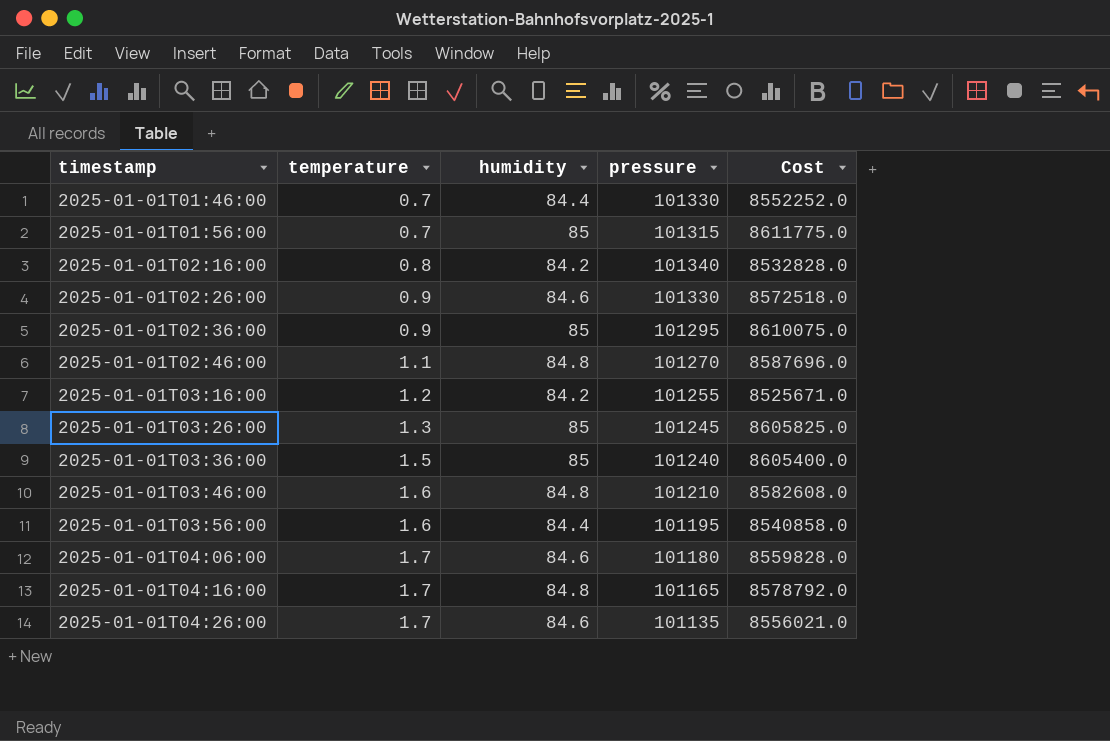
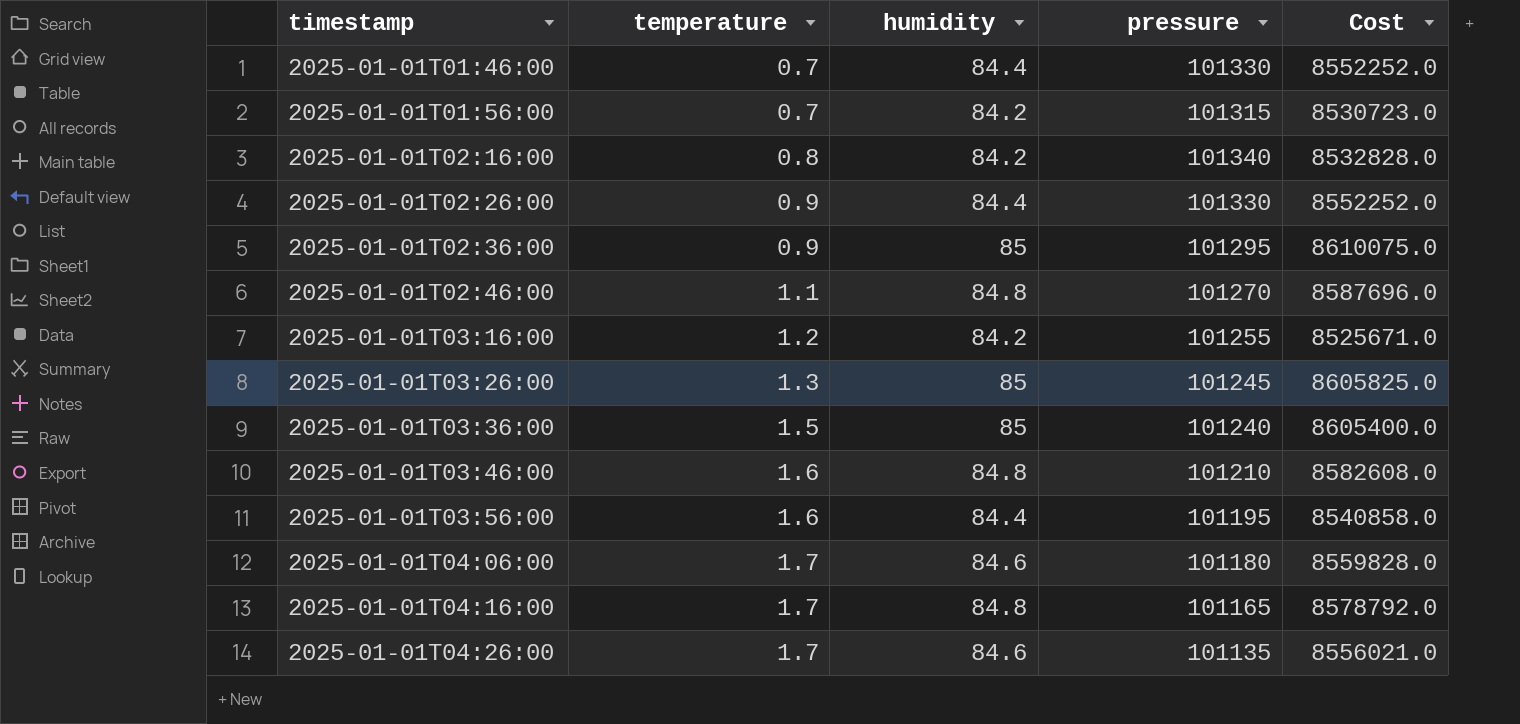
2025-01-01T01:56:00 | humidity: 85 -> 84.2
2025-01-01T01:56:00 | Cost: 8611775.0 -> 8530723.0
2025-01-01T02:26:00 | humidity: 84.6 -> 84.4
2025-01-01T02:26:00 | Cost: 8572518.0 -> 8552252.0

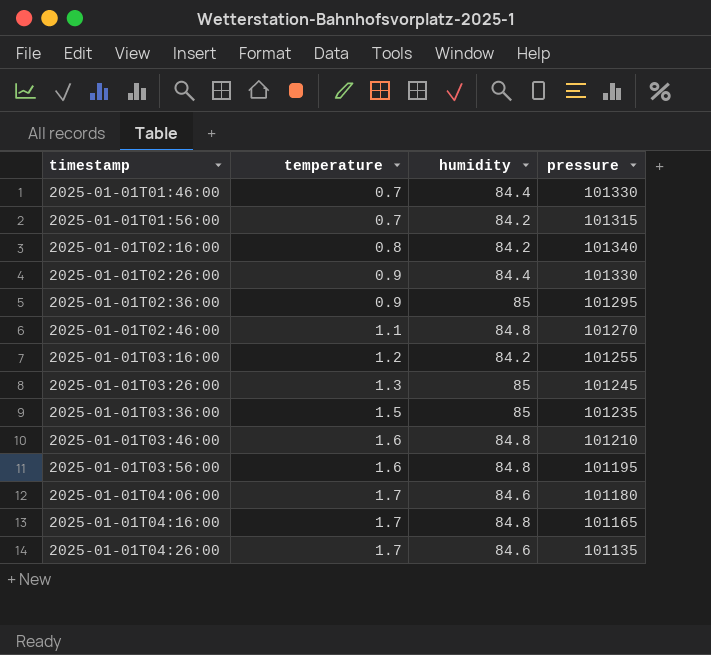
column Cost | formula: [humidity] * [pressure] -> none
2025-01-01T03:36:00 | pressure: 101240 -> 101235
2025-01-01T03:56:00 | humidity: 84.4 -> 84.8

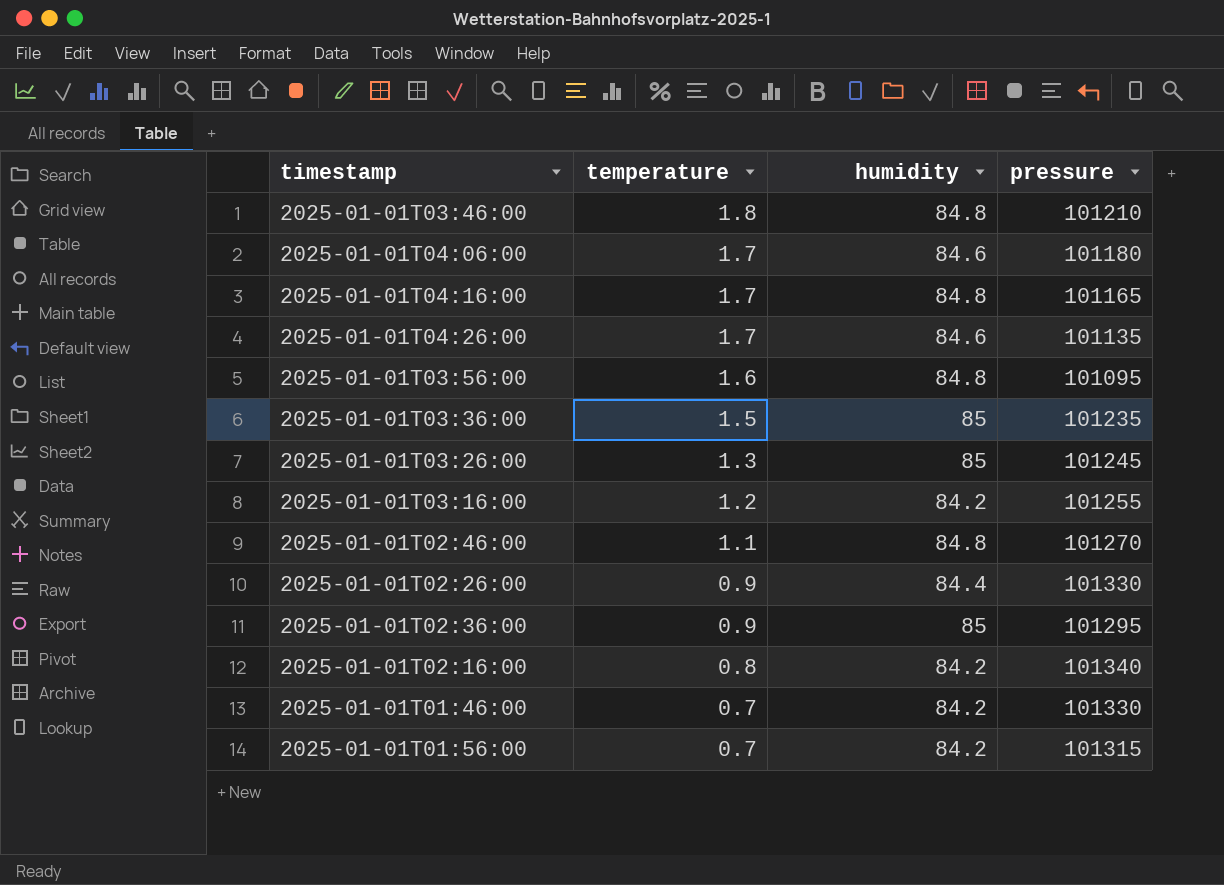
row order: timestamp ascending -> temperature descending
2025-01-01T03:46:00 | temperature: 1.6 -> 1.8
2025-01-01T03:56:00 | pressure: 101195 -> 101095
2025-01-01T01:46:00 | humidity: 84.4 -> 84.2

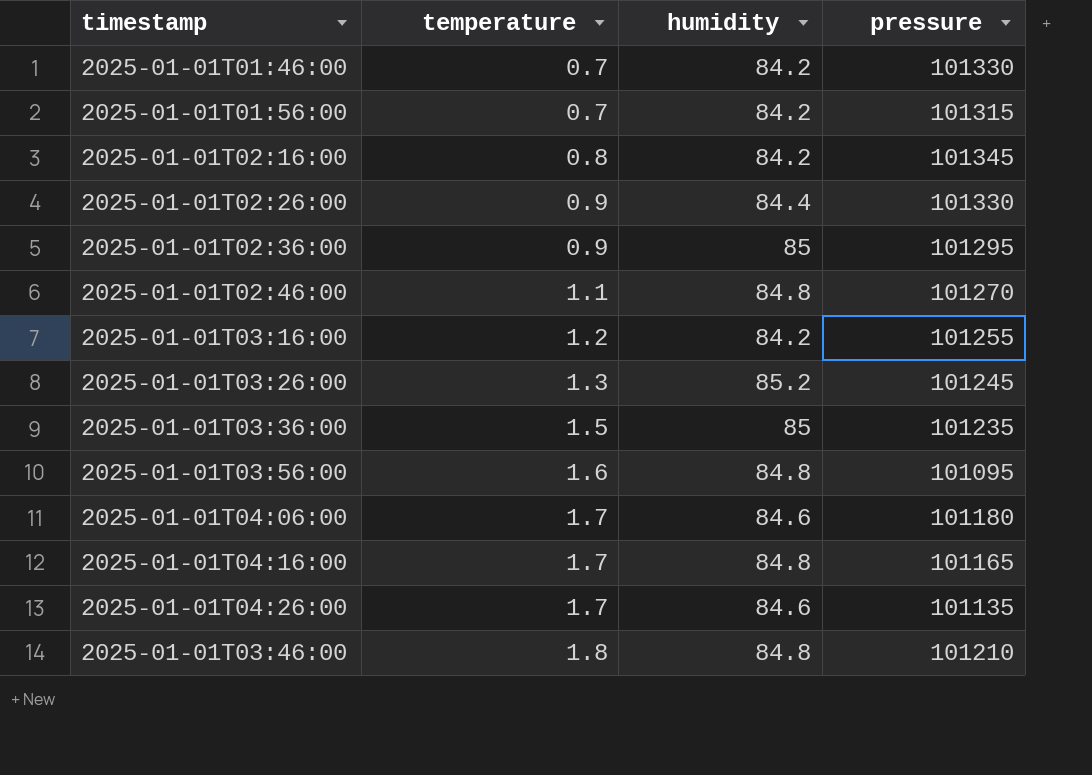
row order: temperature descending -> temperature ascending
2025-01-01T02:16:00 | pressure: 101340 -> 101345
2025-01-01T03:26:00 | humidity: 85 -> 85.2

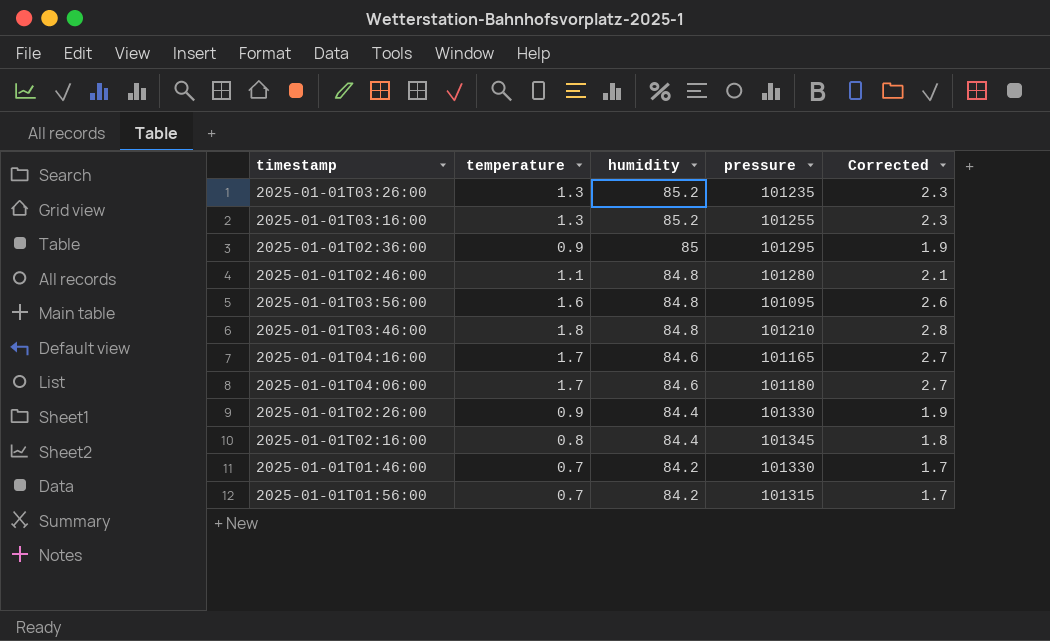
row order: temperature ascending -> humidity descending
column Corrected | formula: none -> [temperature] + 1
row 2025-01-01T03:36:00: 1.5 | 85 | 101235 -> none
row 2025-01-01T04:26:00: 1.7 | 84.6 | 101135 -> none
2025-01-01T03:26:00 | pressure: 101245 -> 101235
2025-01-01T03:16:00 | temperature: 1.2 -> 1.3
2025-01-01T03:16:00 | humidity: 84.2 -> 85.2
2025-01-01T02:46:00 | pressure: 101270 -> 101280
2025-01-01T04:16:00 | humidity: 84.8 -> 84.6
2025-01-01T02:16:00 | humidity: 84.2 -> 84.4

